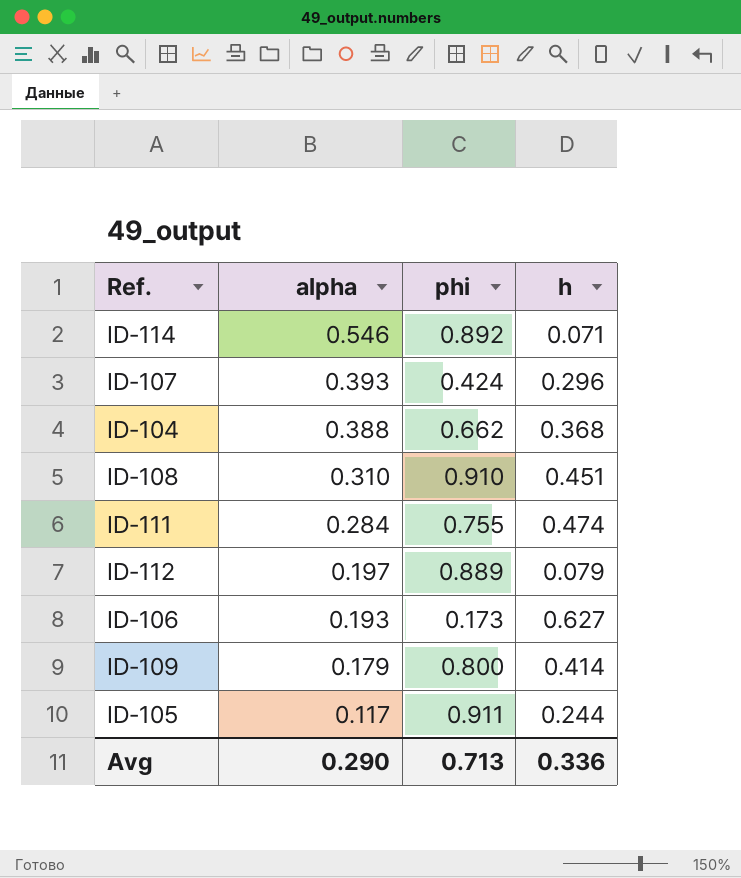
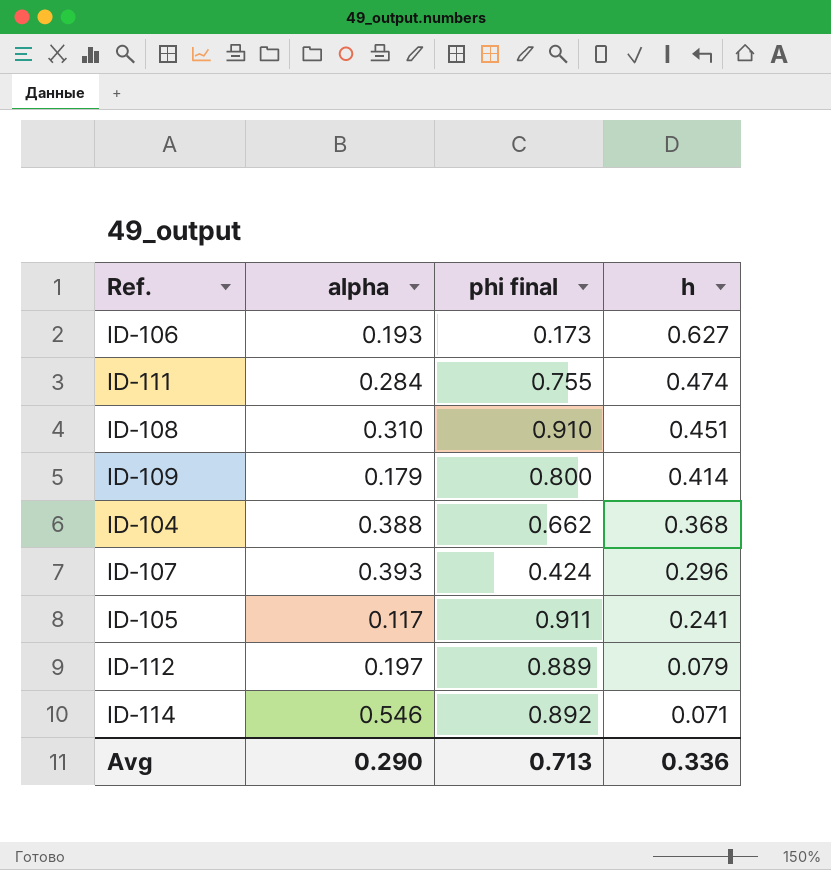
row order: alpha descending -> h descending
column name: phi -> phi final
ID-105 | h: 0.244 -> 0.241

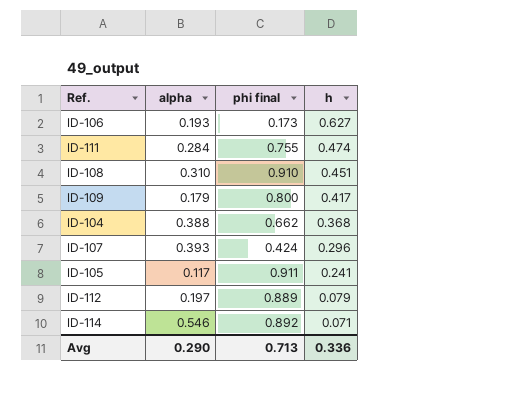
ID-109 | h: 0.414 -> 0.417

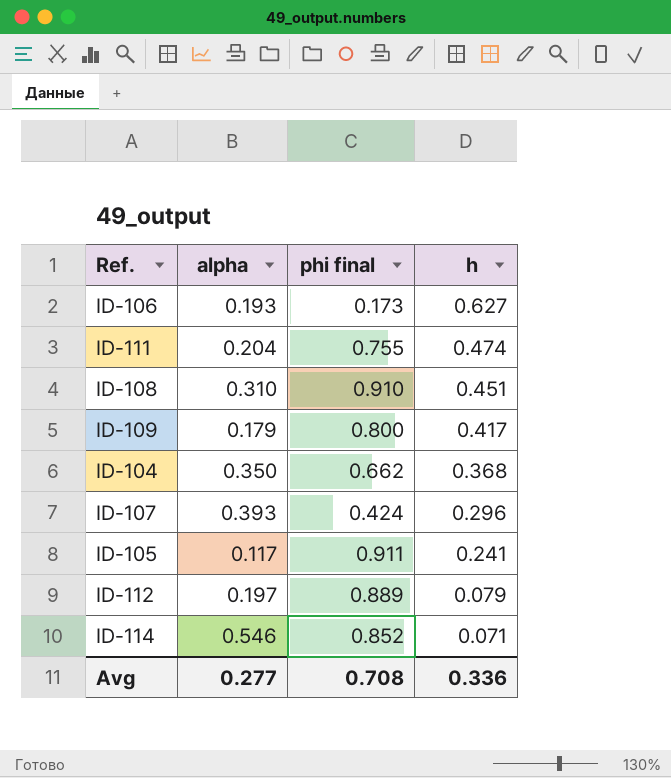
ID-111 | alpha: 0.284 -> 0.204
ID-104 | alpha: 0.388 -> 0.350
ID-114 | phi final: 0.892 -> 0.852
Avg | alpha: 0.290 -> 0.277
Avg | phi final: 0.713 -> 0.708

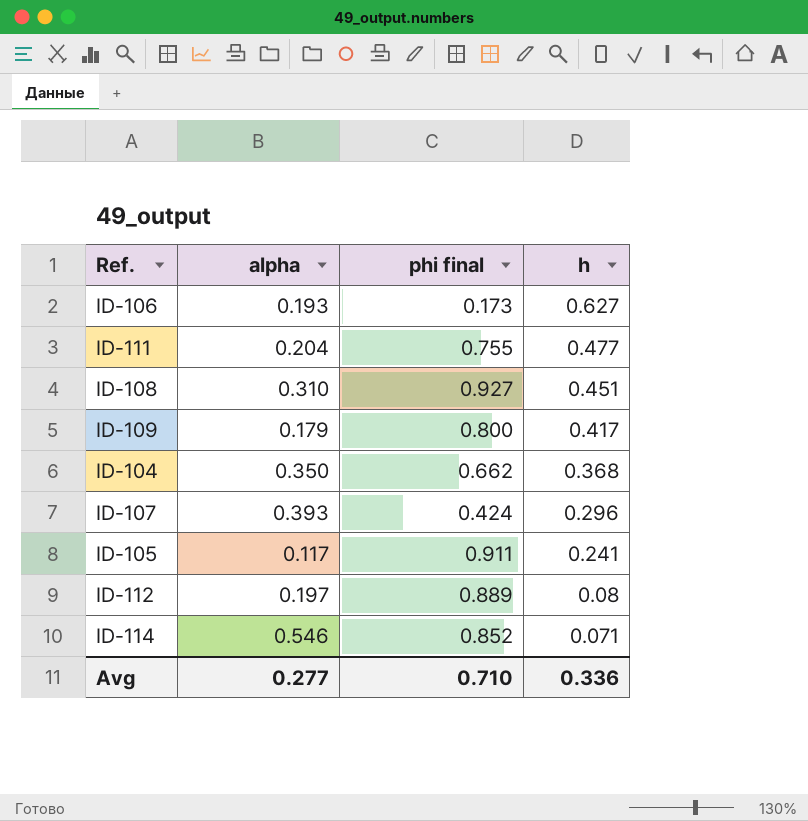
ID-111 | h: 0.474 -> 0.477
ID-108 | phi final: 0.910 -> 0.927
ID-112 | h: 0.079 -> 0.08
Avg | phi final: 0.708 -> 0.710

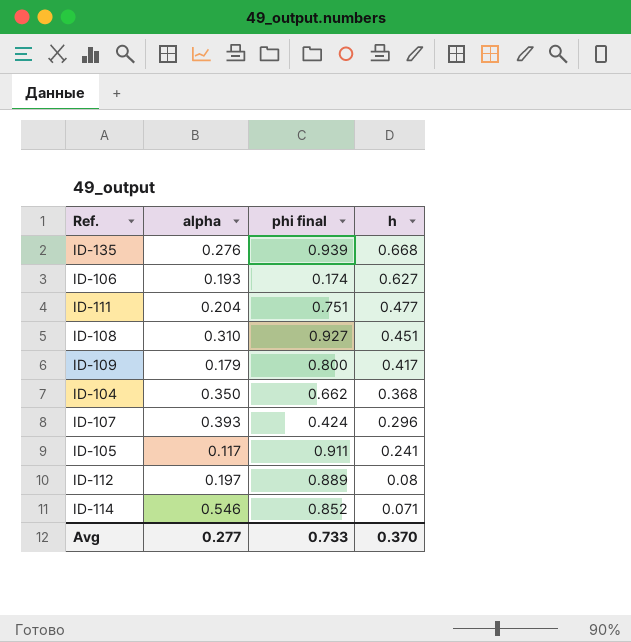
row ID-135: none -> 0.276 | 0.939 | 0.668
ID-106 | phi final: 0.173 -> 0.174
ID-111 | phi final: 0.755 -> 0.751
Avg | phi final: 0.710 -> 0.733
Avg | h: 0.336 -> 0.370

